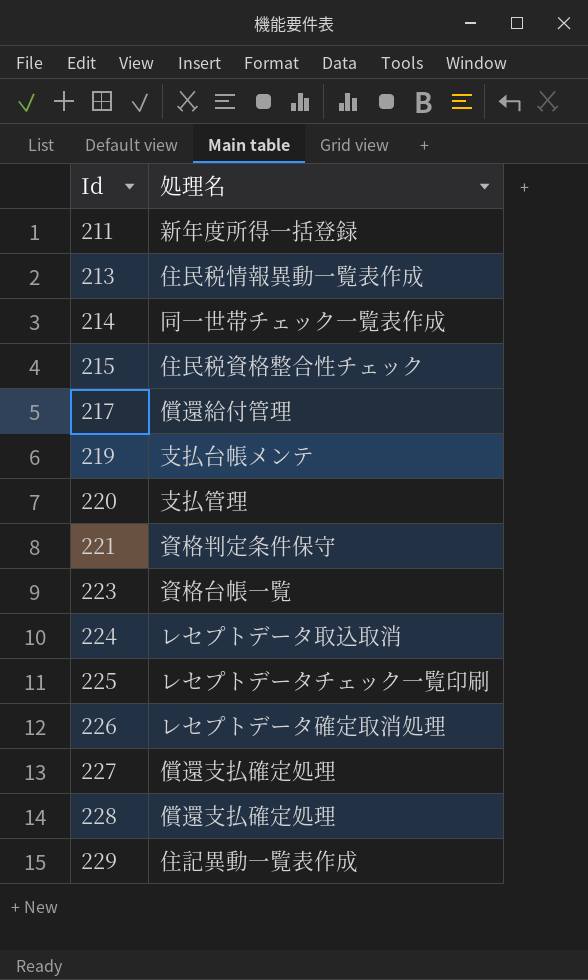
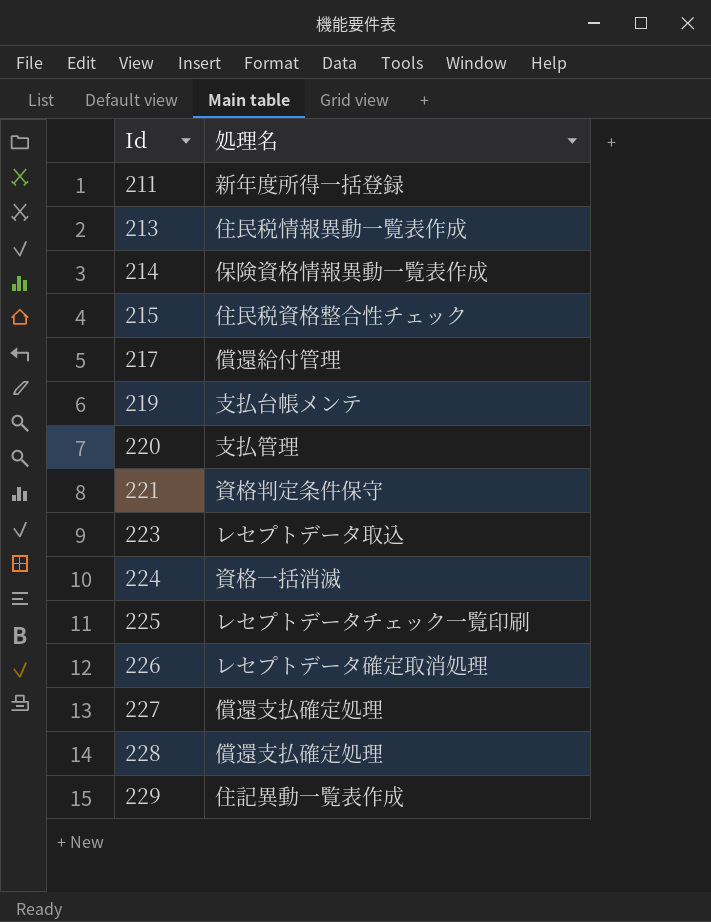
214 | 処理名: 同一世帯チェック一覧表作成 -> 保険資格情報異動一覧表作成
223 | 処理名: 資格台帳一覧 -> レセプトデータ取込
224 | 処理名: レセプトデータ取込取消 -> 資格一括消滅

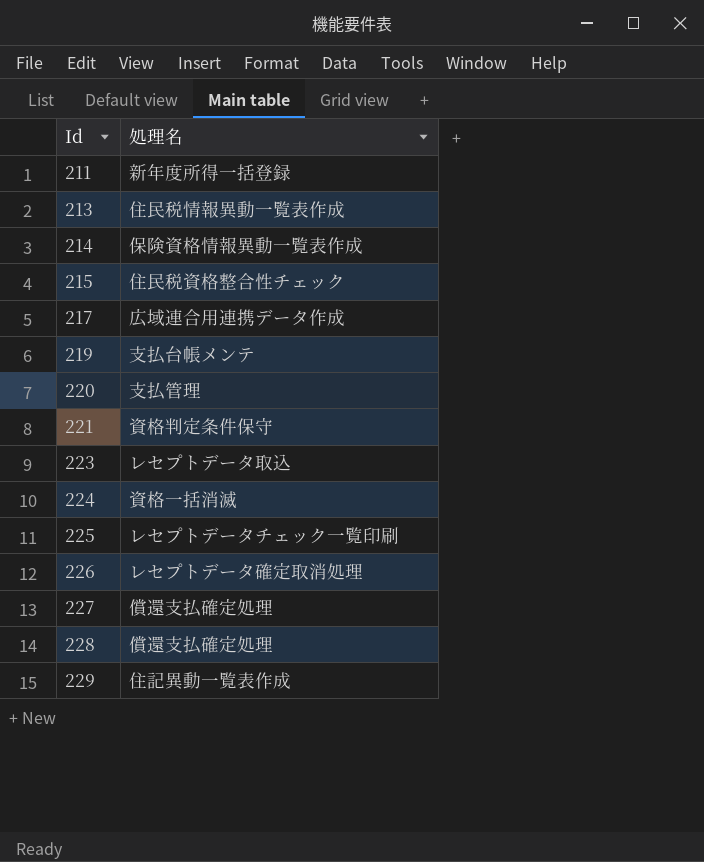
217 | 処理名: 償還給付管理 -> 広域連合用連携データ作成

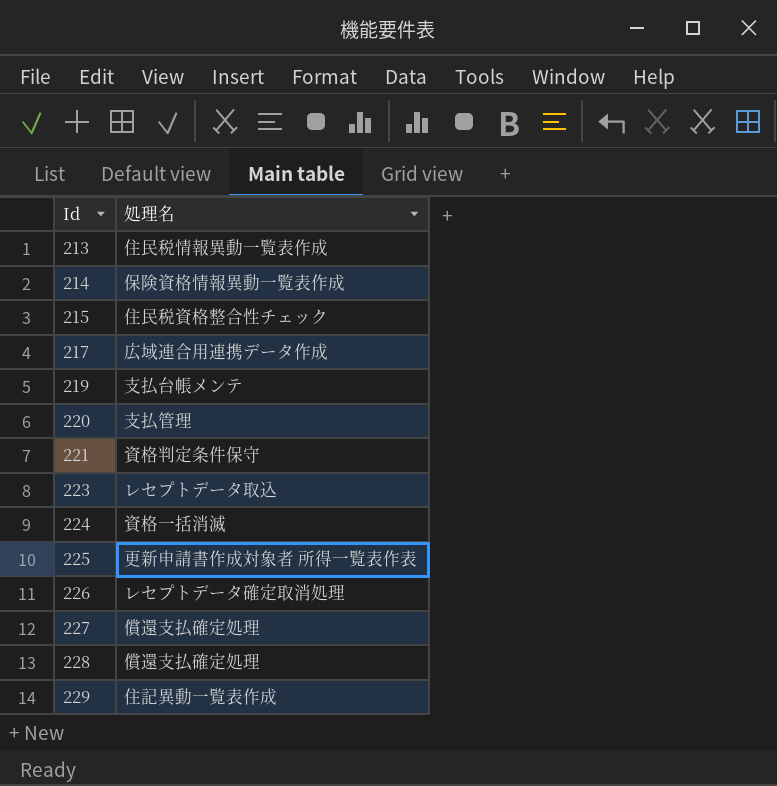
row 211: 新年度所得一括登録 -> none
225 | 処理名: レセプトデータチェック一覧印刷 -> 更新申請書作成対象者 所得一覧表作表

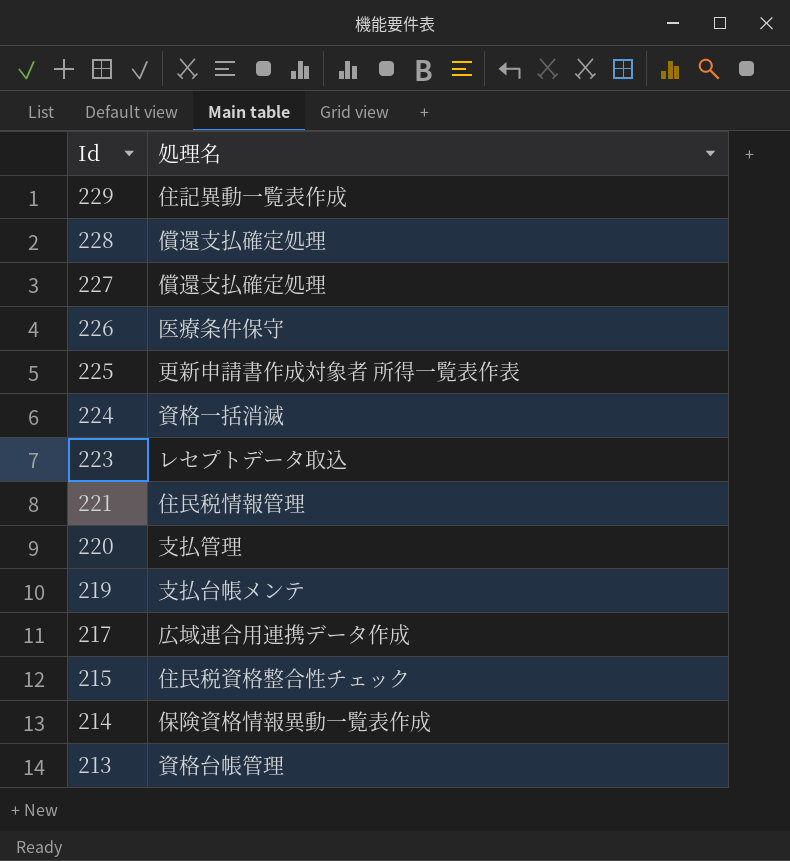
row order: Id ascending -> Id descending
226 | 処理名: レセプトデータ確定取消処理 -> 医療条件保守
221 | 処理名: 資格判定条件保守 -> 住民税情報管理
213 | 処理名: 住民税情報異動一覧表作成 -> 資格台帳管理

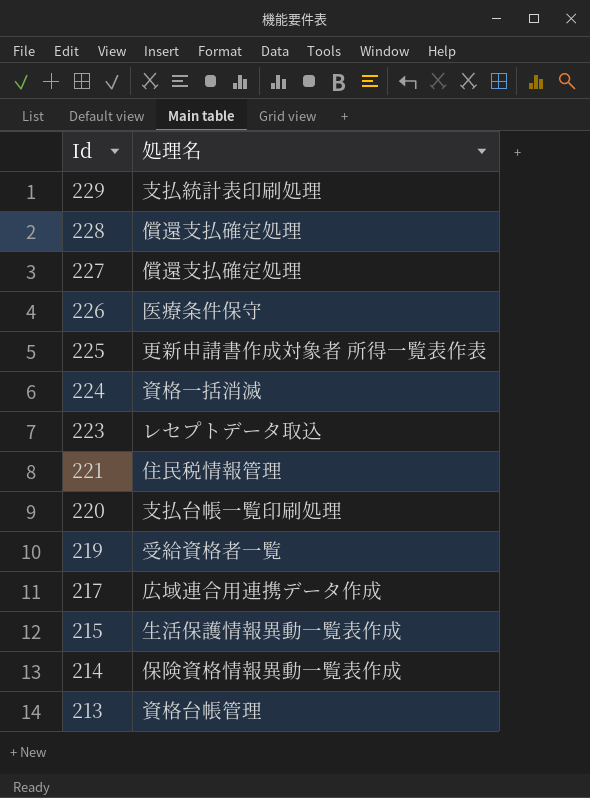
229 | 処理名: 住記異動一覧表作成 -> 支払統計表印刷処理
220 | 処理名: 支払管理 -> 支払台帳一覧印刷処理
219 | 処理名: 支払台帳メンテ -> 受給資格者一覧
215 | 処理名: 住民税資格整合性チェック -> 生活保護情報異動一覧表作成

